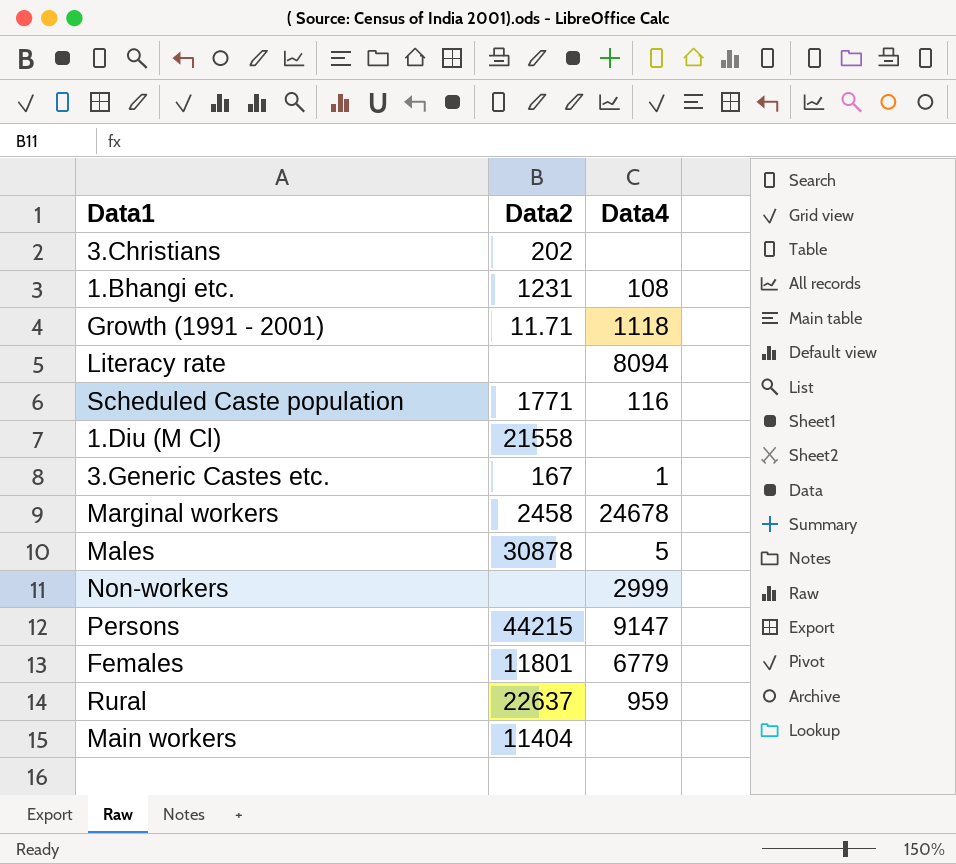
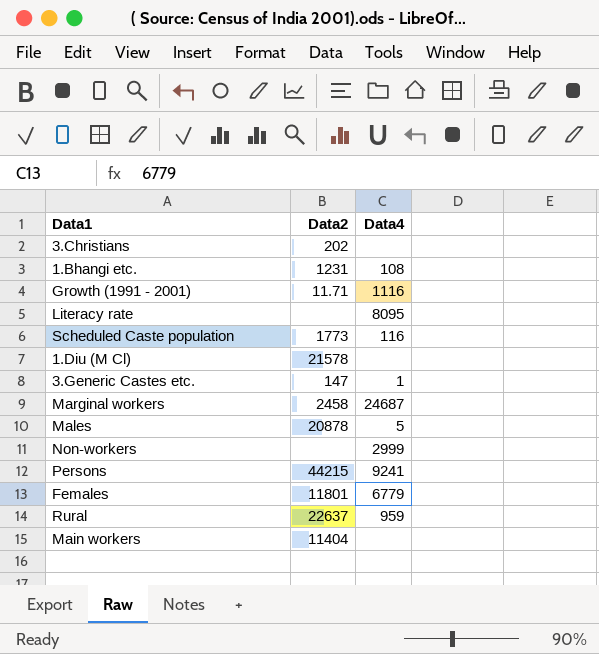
Growth (1991 - 2001) | Data4: 1118 -> 1116
Literacy rate | Data4: 8094 -> 8095
Scheduled Caste population | Data2: 1771 -> 1773
1.Diu (M Cl) | Data2: 21558 -> 21578
3.Generic Castes etc. | Data2: 167 -> 147
Marginal workers | Data4: 24678 -> 24687
Males | Data2: 30878 -> 20878
Persons | Data4: 9147 -> 9241

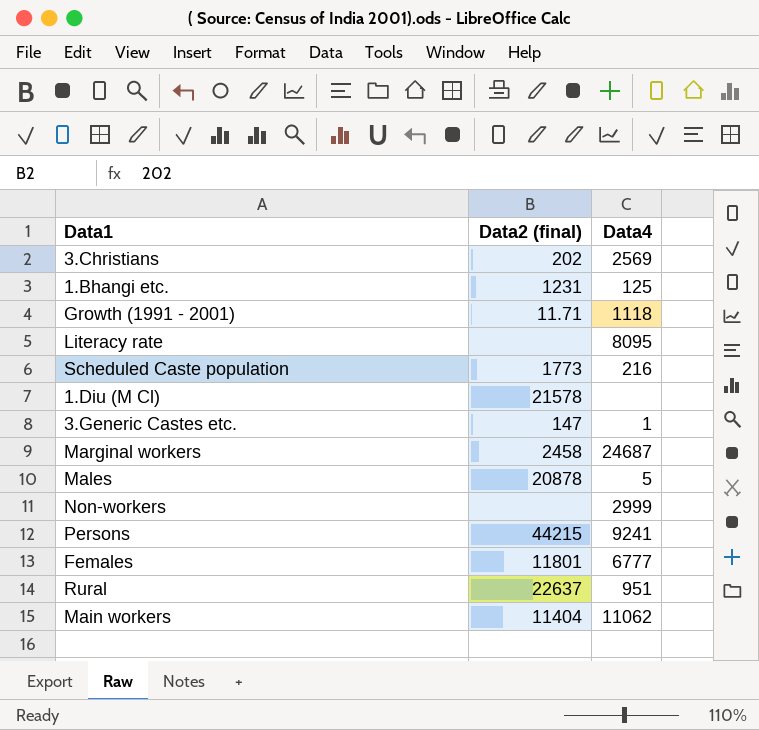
column name: Data2 -> Data2 (final)
3.Christians | Data4: none -> 2569
1.Bhangi etc. | Data4: 108 -> 125
Growth (1991 - 2001) | Data4: 1116 -> 1118
Scheduled Caste population | Data4: 116 -> 216
Females | Data4: 6779 -> 6777
Rural | Data4: 959 -> 951
Main workers | Data4: none -> 11062

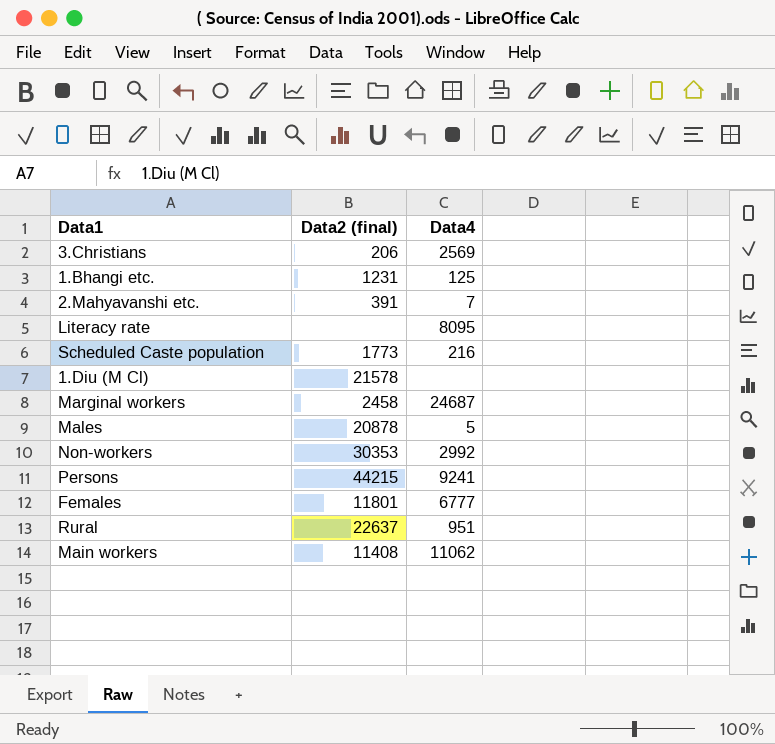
row Growth (1991 - 2001): 11.71 | 1118 -> none
row 3.Generic Castes etc.: 147 | 1 -> none
3.Christians | Data2 (final): 202 -> 206
row 2.Mahyavanshi etc.: none -> 391 | 7
Non-workers | Data2 (final): none -> 30353
Non-workers | Data4: 2999 -> 2992
Main workers | Data2 (final): 11404 -> 11408

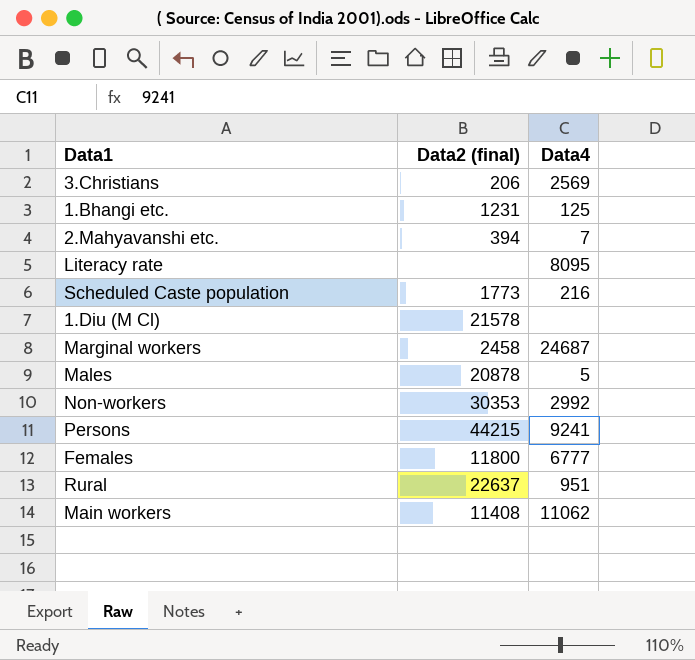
2.Mahyavanshi etc. | Data2 (final): 391 -> 394
Females | Data2 (final): 11801 -> 11800

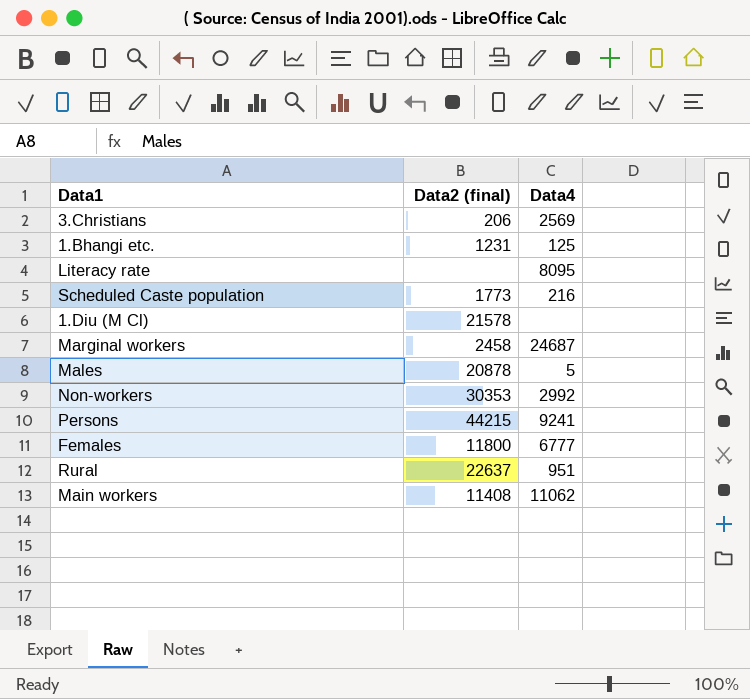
row 2.Mahyavanshi etc.: 394 | 7 -> none

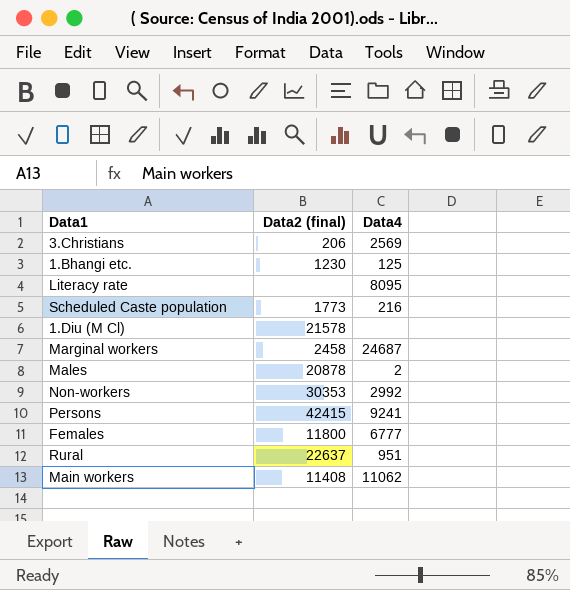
1.Bhangi etc. | Data2 (final): 1231 -> 1230
Males | Data4: 5 -> 2
Persons | Data2 (final): 44215 -> 42415

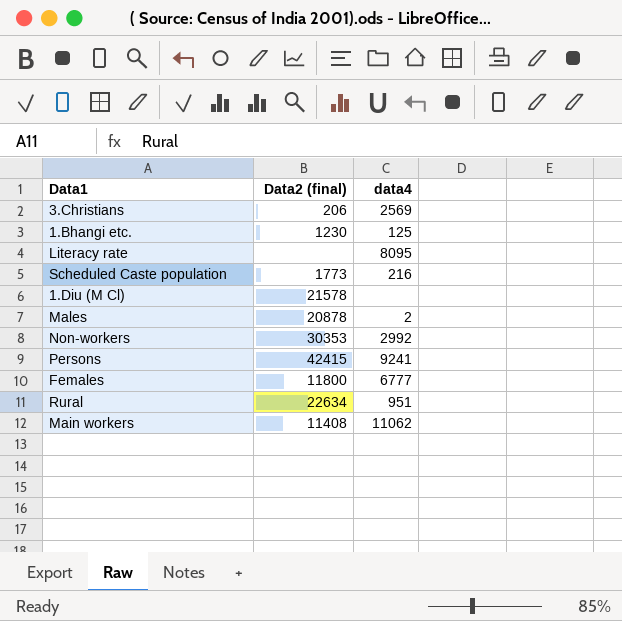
column name: Data4 -> data4
row Marginal workers: 2458 | 24687 -> none
Rural | Data2 (final): 22637 -> 22634

